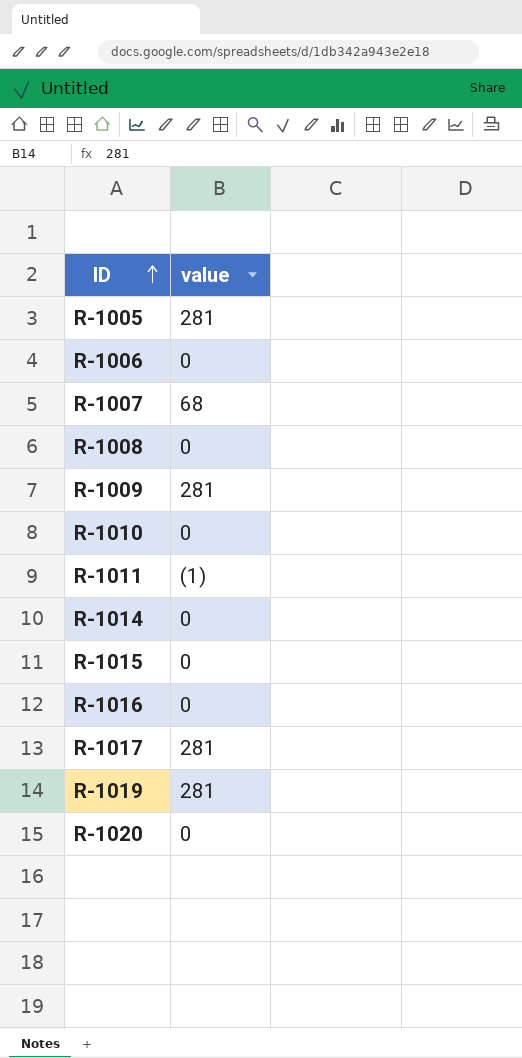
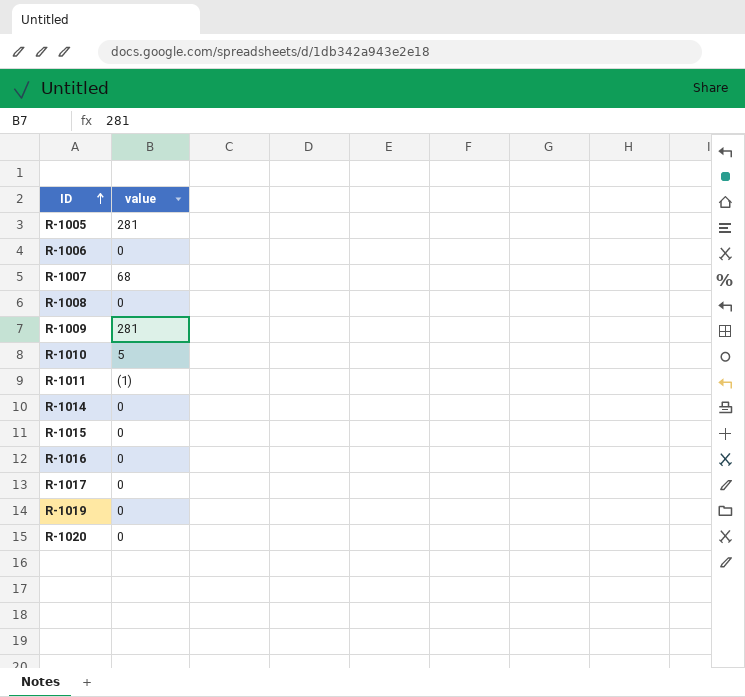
R-1010 | value: 0 -> 5
R-1017 | value: 281 -> 0
R-1019 | value: 281 -> 0

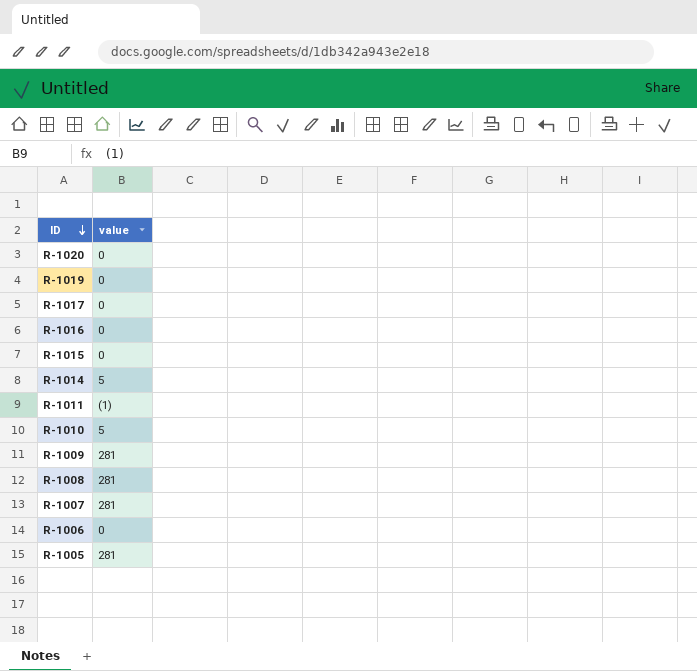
row order: ID ascending -> ID descending
R-1014 | value: 0 -> 5
R-1008 | value: 0 -> 281
R-1007 | value: 68 -> 281

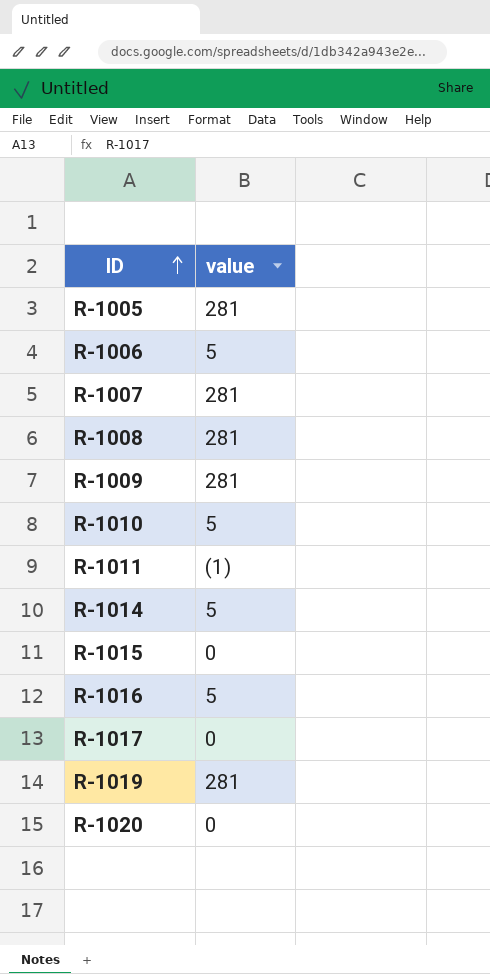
row order: ID descending -> ID ascending
R-1006 | value: 0 -> 5
R-1016 | value: 0 -> 5
R-1019 | value: 0 -> 281

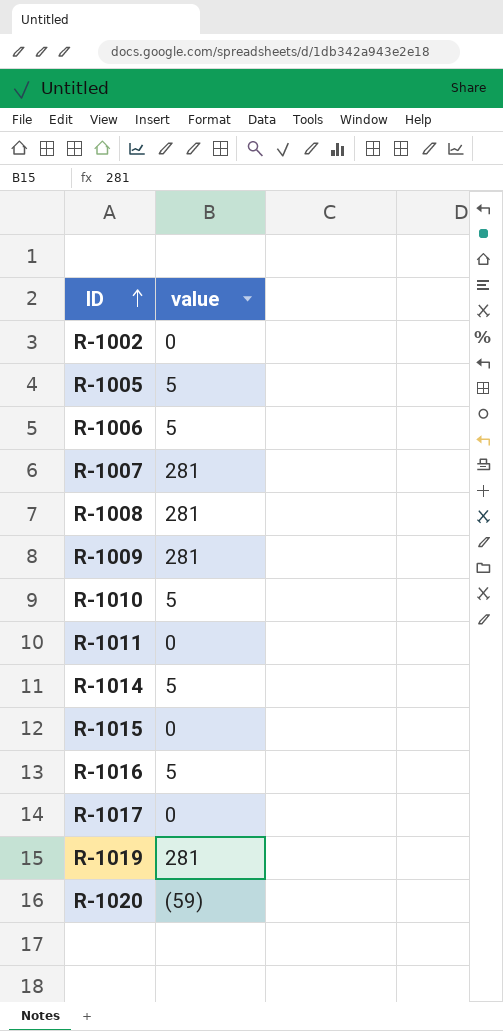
row R-1002: none -> 0
R-1005 | value: 281 -> 5
R-1011 | value: (1) -> 0
R-1020 | value: 0 -> (59)

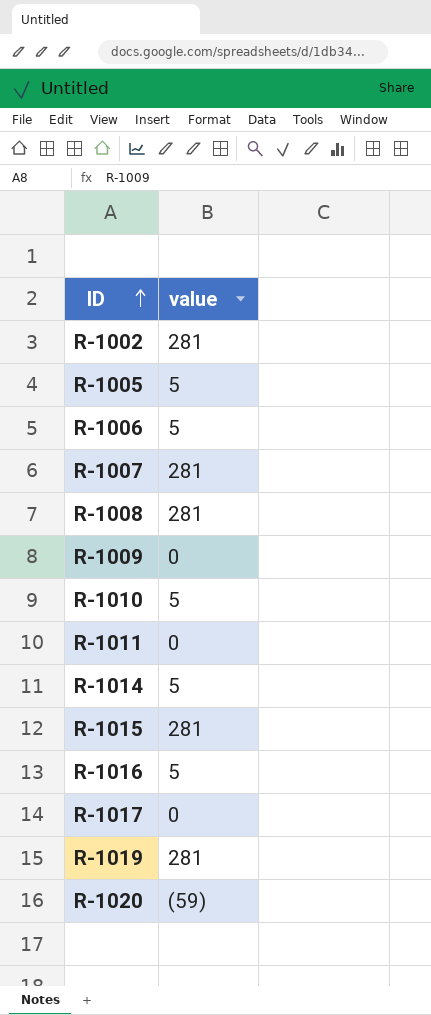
R-1002 | value: 0 -> 281
R-1009 | value: 281 -> 0
R-1015 | value: 0 -> 281

